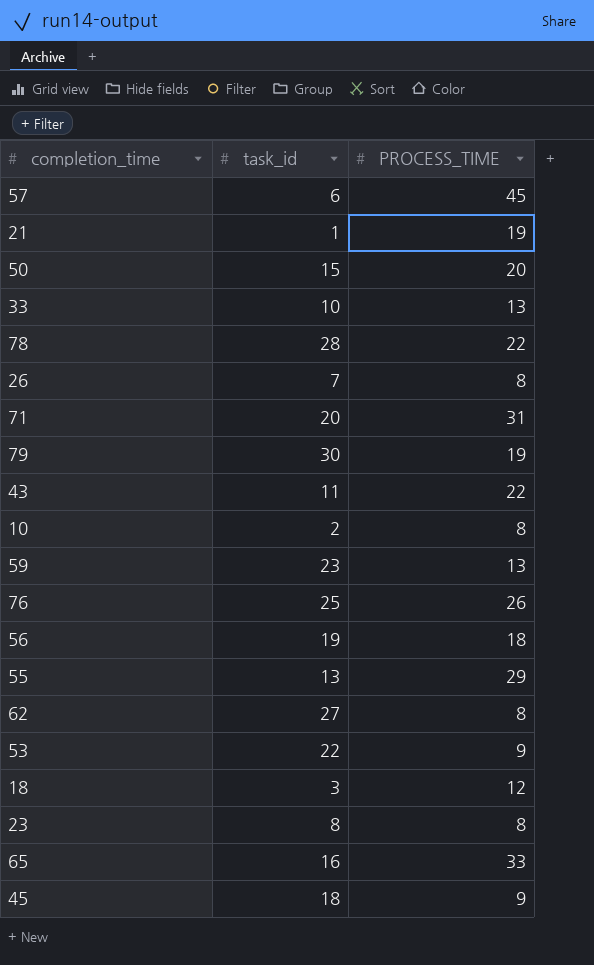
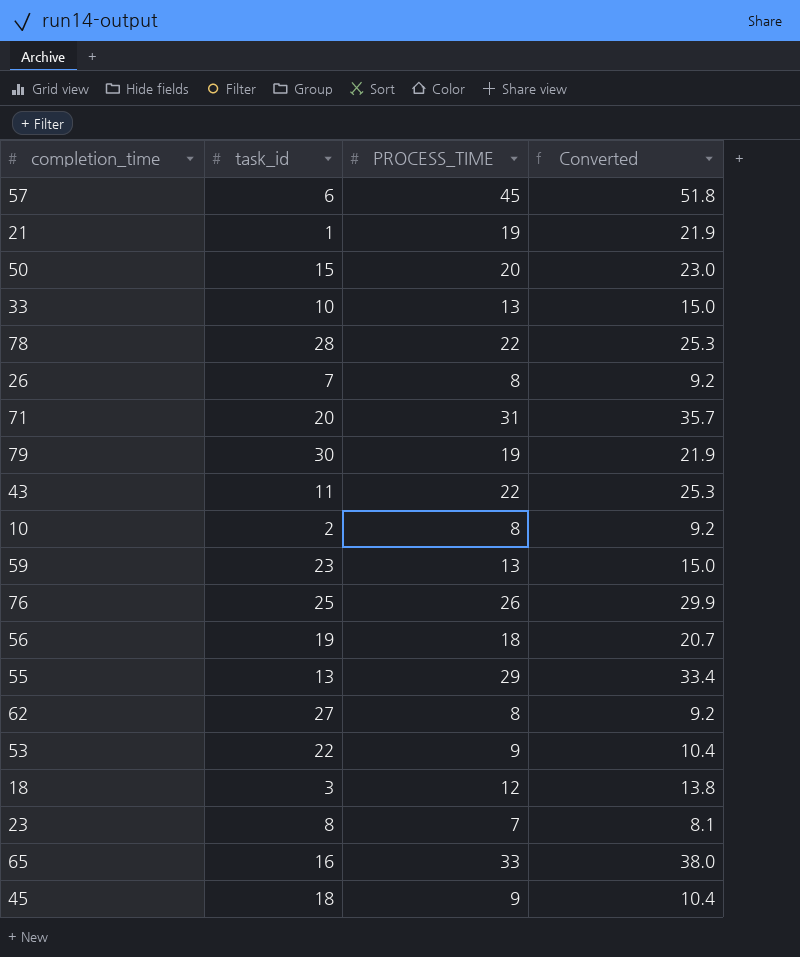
column Converted | formula: none -> [PROCESS_TIME] * 1.15
23 | PROCESS_TIME: 8 -> 7

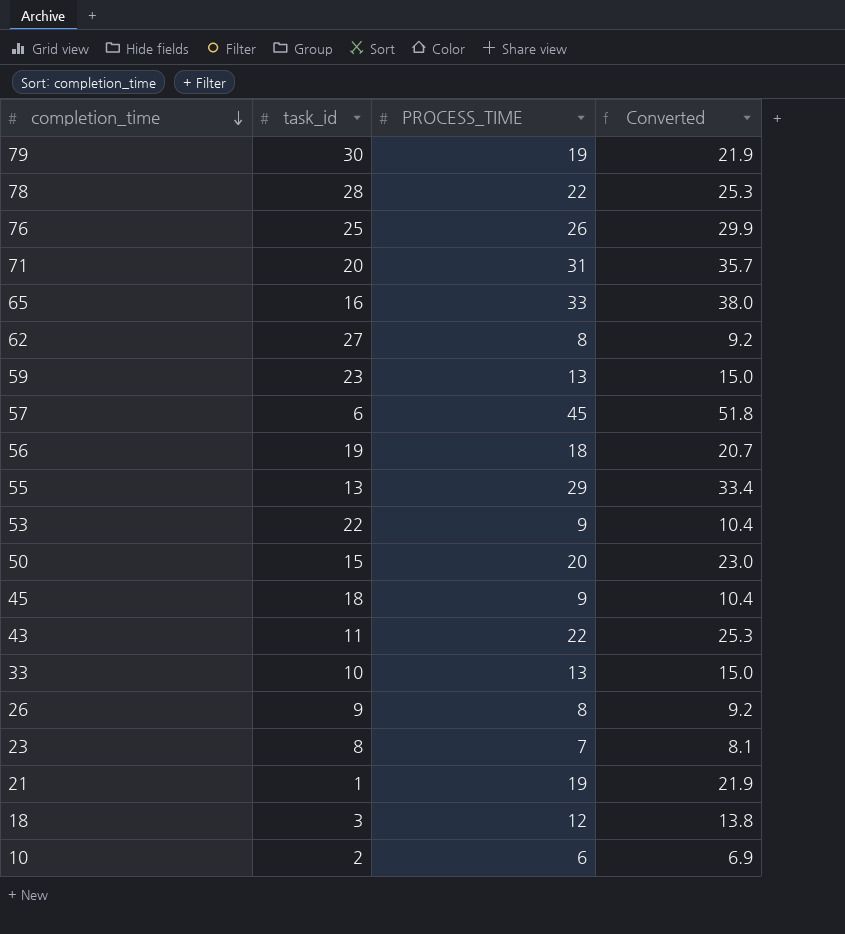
row order: none -> completion_time descending
26 | task_id: 7 -> 9
10 | PROCESS_TIME: 8 -> 6
10 | Converted: 9.2 -> 6.9

